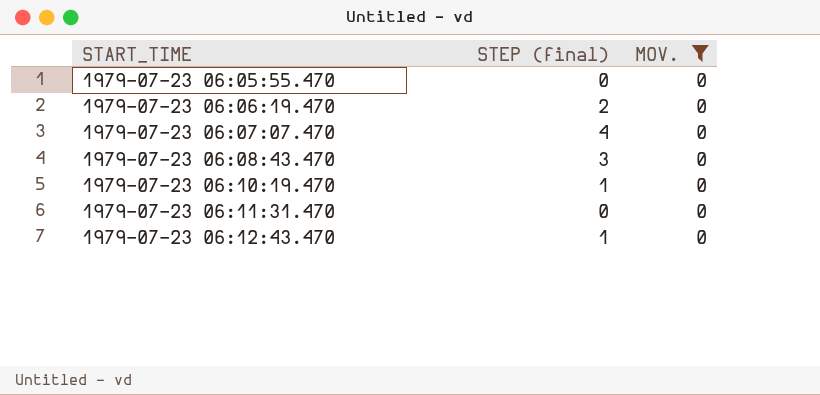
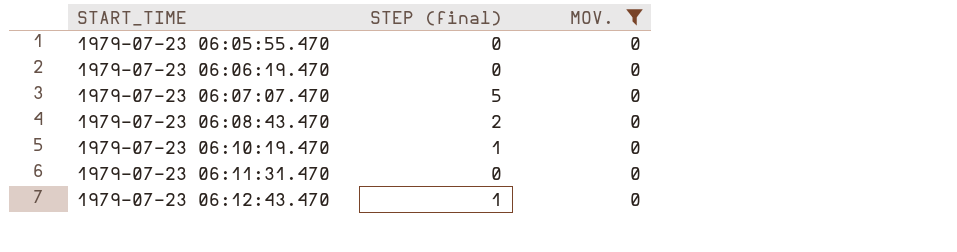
1979-07-23 06:06:19.470 | STEP (final): 2 -> 0
1979-07-23 06:07:07.470 | STEP (final): 4 -> 5
1979-07-23 06:08:43.470 | STEP (final): 3 -> 2

